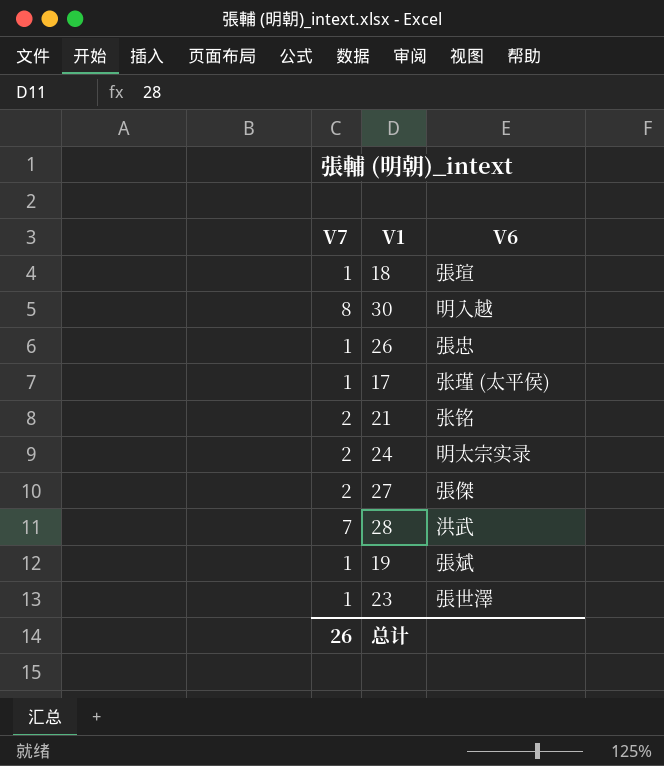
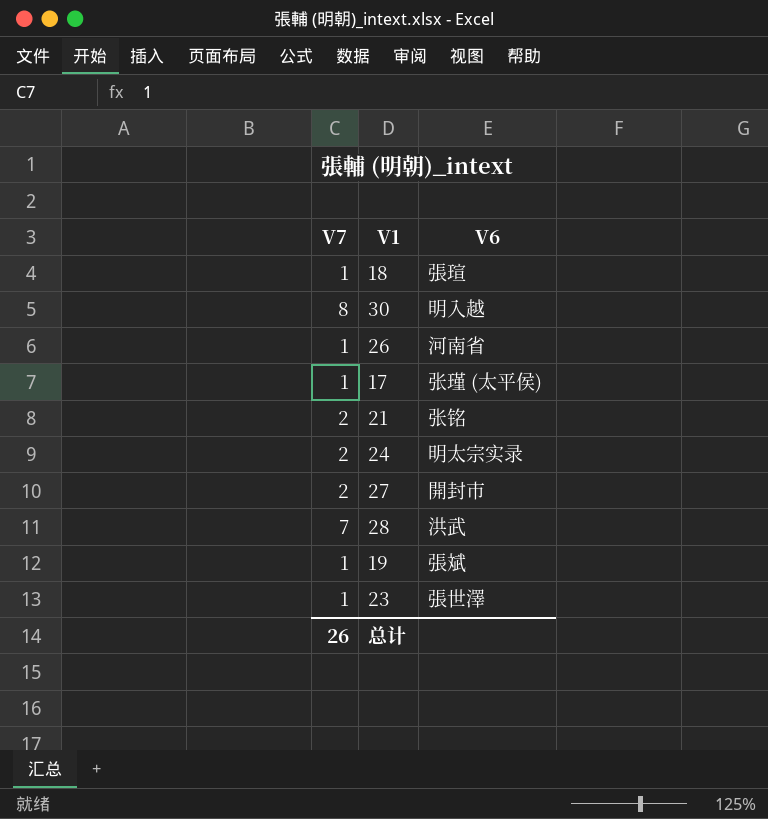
26 | V6: 張忠 -> 河南省
27 | V6: 張傑 -> 開封市

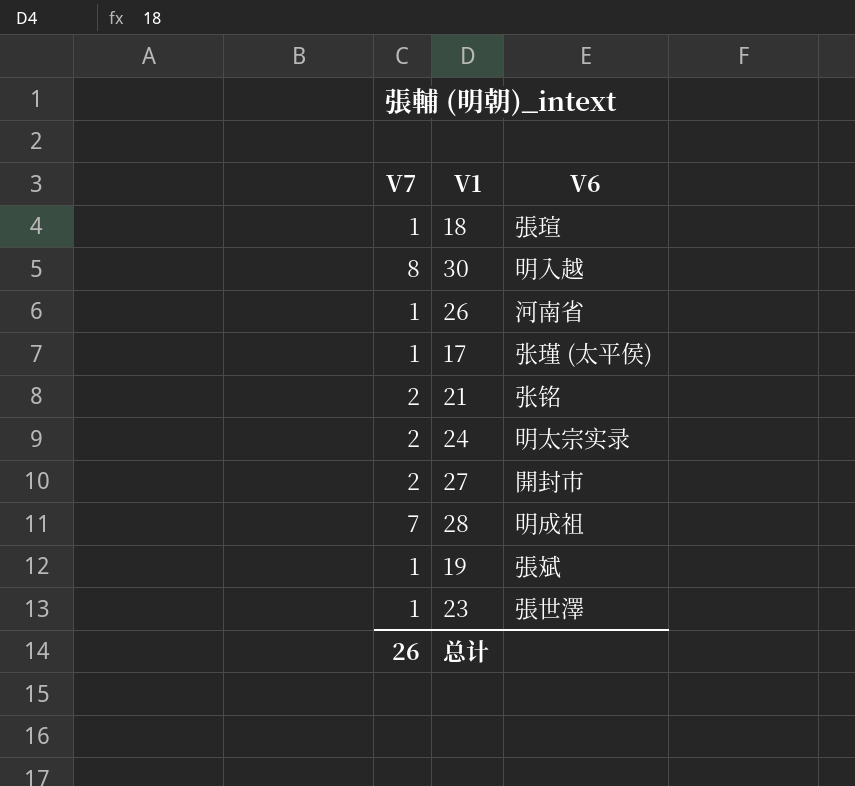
28 | V6: 洪武 -> 明成祖

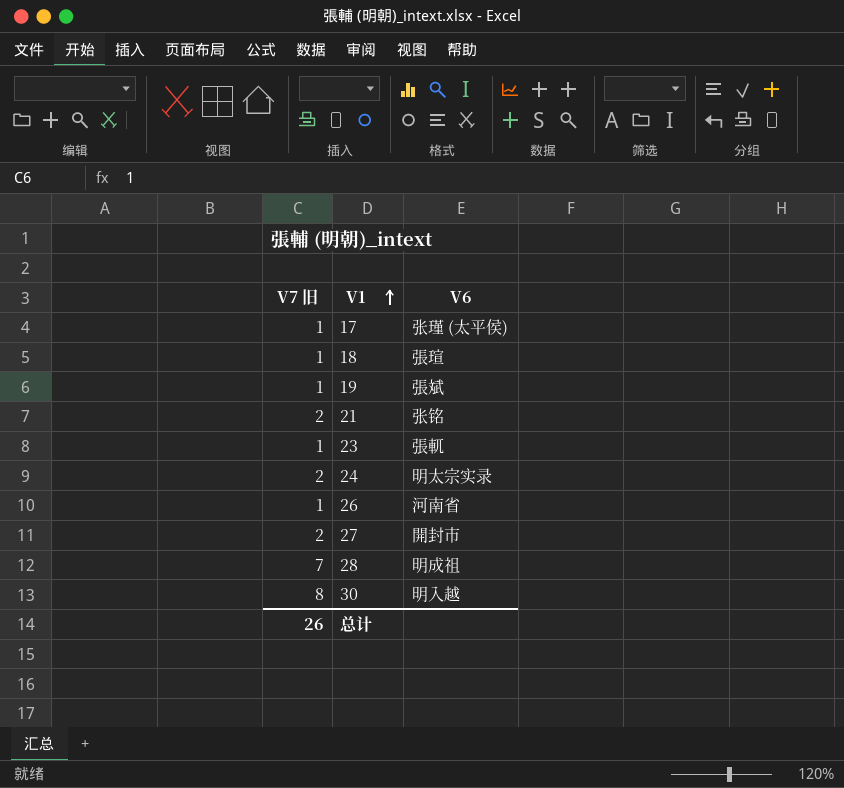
row order: none -> V1 ascending
column name: V7 -> V7 旧
23 | V6: 張世澤 -> 張軏

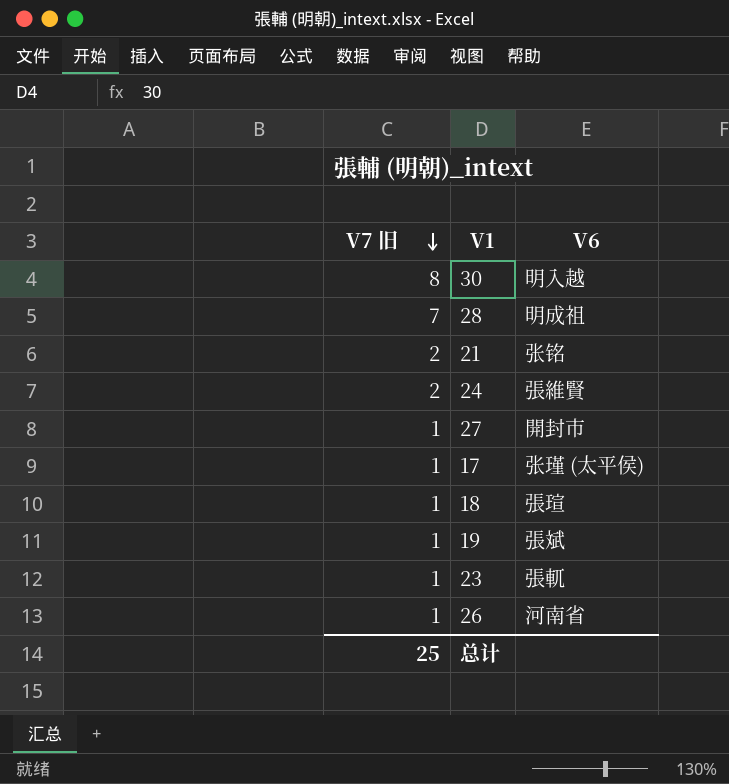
row order: V1 ascending -> V7 旧 descending
24 | V6: 明太宗实录 -> 張維賢
27 | V7 旧: 2 -> 1
总计 | V7 旧: 26 -> 25

